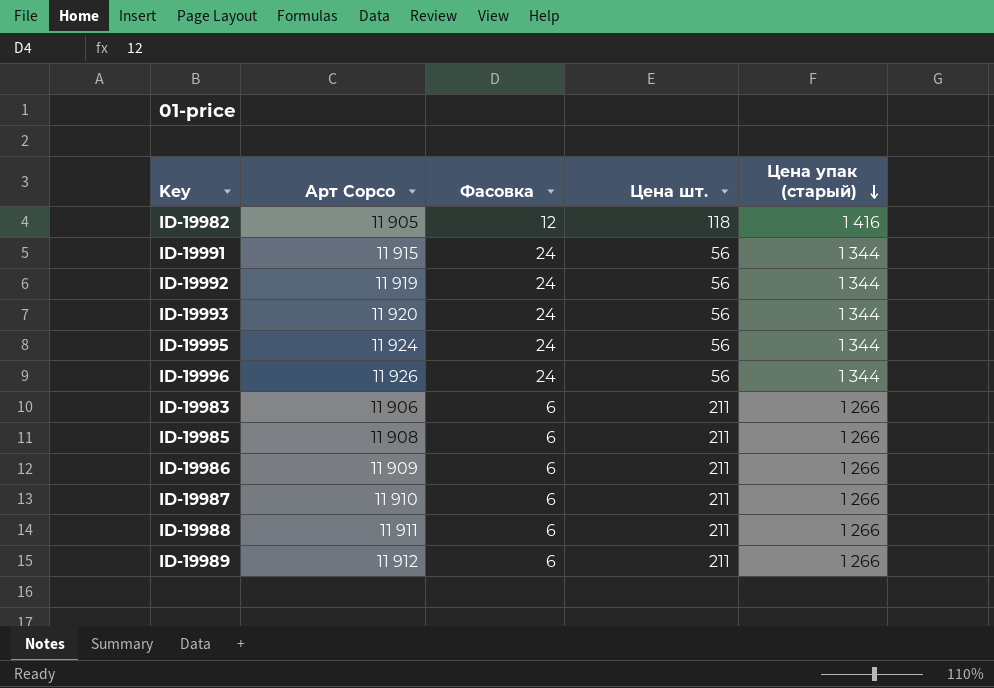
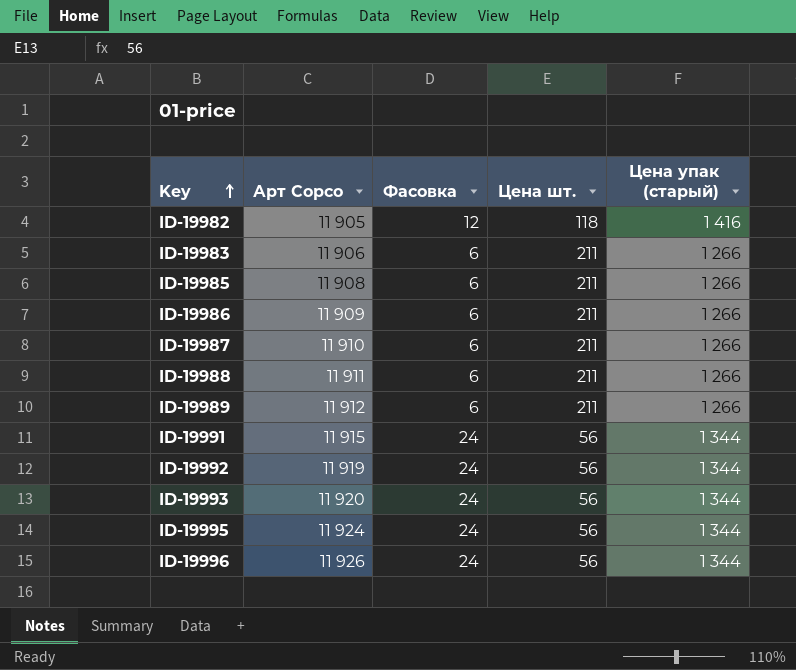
row order: Цена упак (старый) descending -> Key ascending

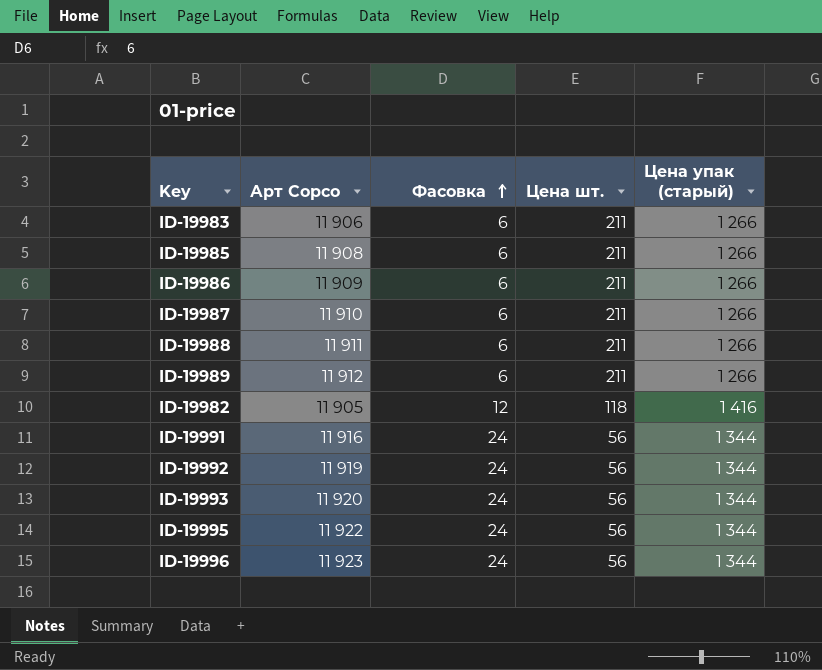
row order: Key ascending -> Фасовка ascending
ID-19991 | Арт Сорсо: 11 915 -> 11 916
ID-19995 | Арт Сорсо: 11 924 -> 11 922
ID-19996 | Арт Сорсо: 11 926 -> 11 923

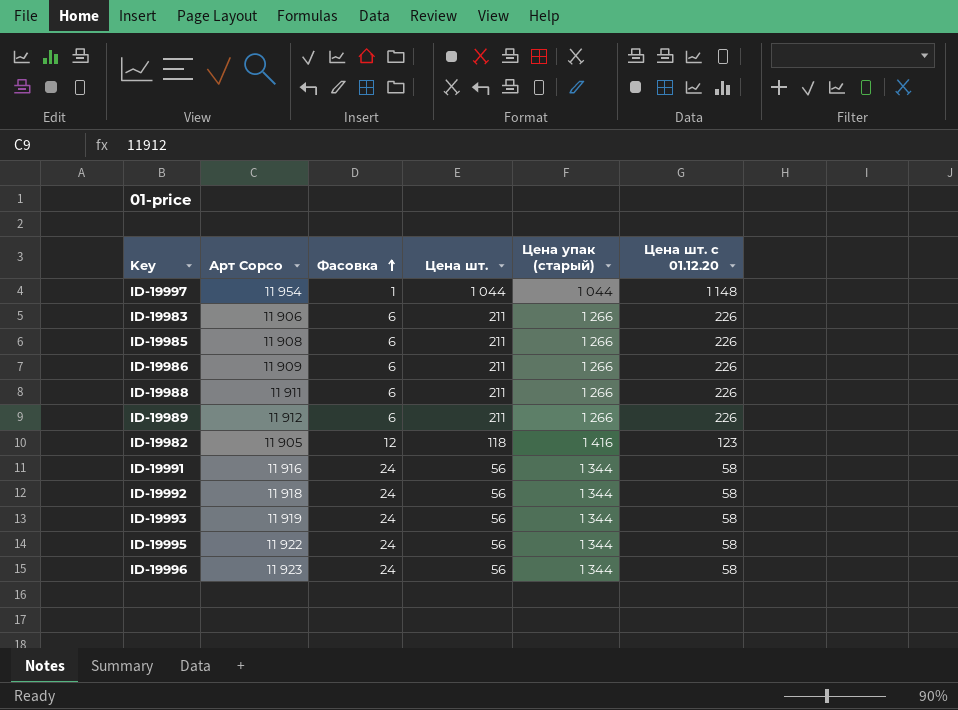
column Цена шт. с 01.12.20 | position: none -> 6
row ID-19987: 11 910 | 6 | 211 | 1 266 -> none
row ID-19997: none -> 11 954 | 1 | 1 044 | 1 044 | 1 148
ID-19992 | Арт Сорсо: 11 919 -> 11 918
ID-19993 | Арт Сорсо: 11 920 -> 11 919

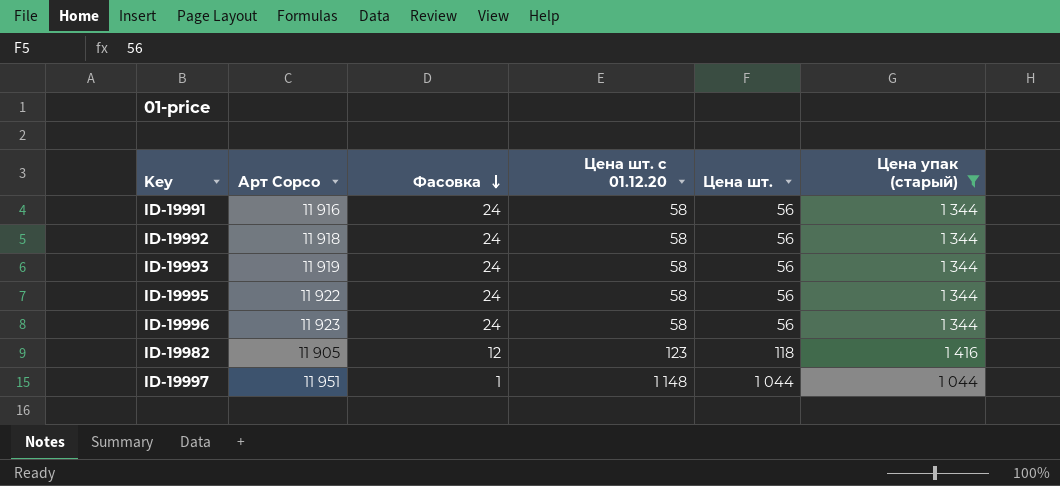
filter: none -> Цена упак (старый) != 1 266
row order: Фасовка ascending -> Фасовка descending
column Цена шт. с 01.12.20 | position: 6 -> 4
ID-19997 | Арт Сорсо: 11 954 -> 11 951

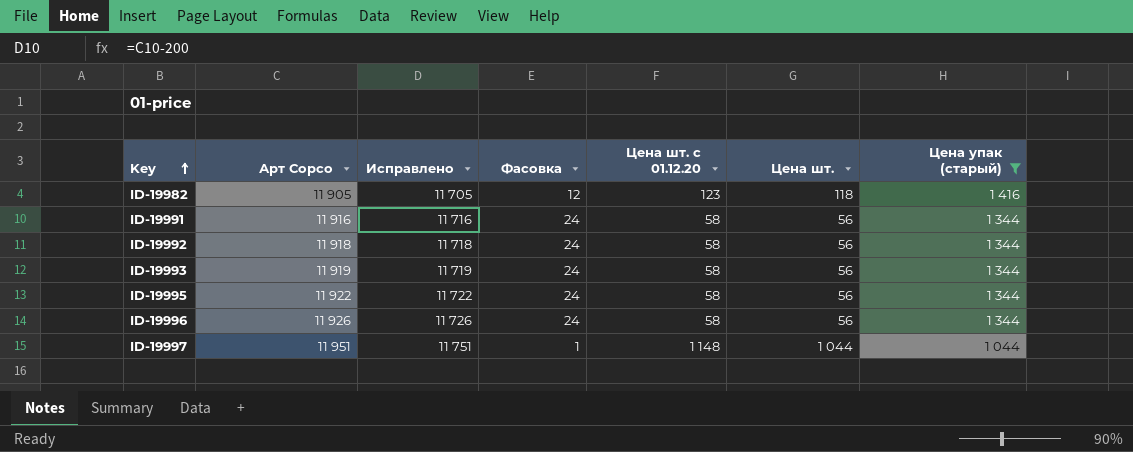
row order: Фасовка descending -> Key ascending
column Исправлено | formula: none -> [Арт Сорсо] - 200
ID-19996 | Арт Сорсо: 11 923 -> 11 926

